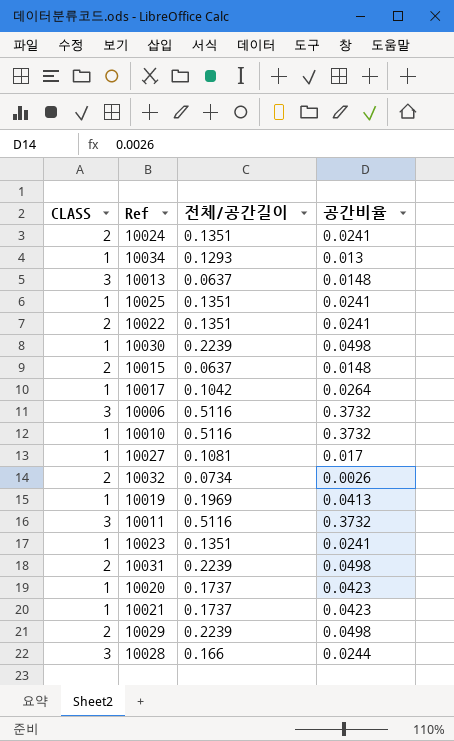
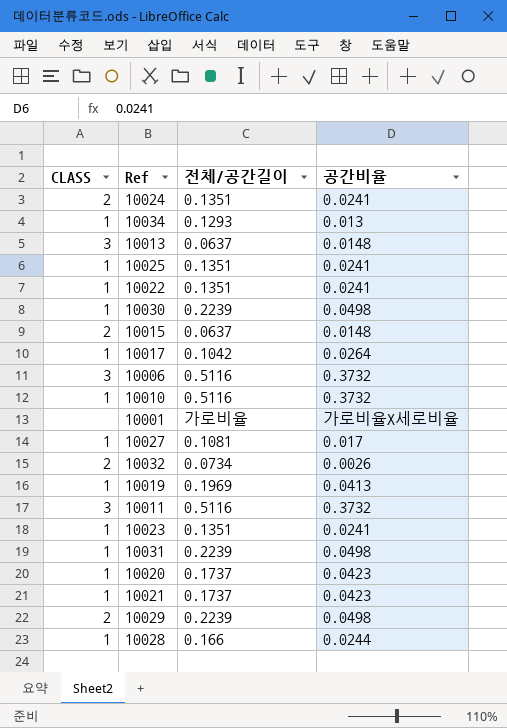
10022 | CLASS: 2 -> 1
row 10001: none -> none | 가로비율 | 가로비율X세로비율
10031 | CLASS: 2 -> 1
10028 | CLASS: 3 -> 1

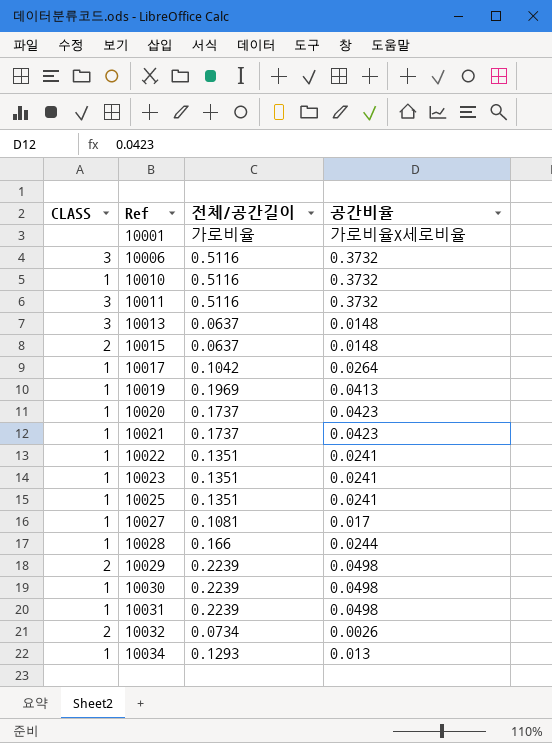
row order: none -> Ref ascending
row 10024: 2 | 0.1351 | 0.0241 -> none

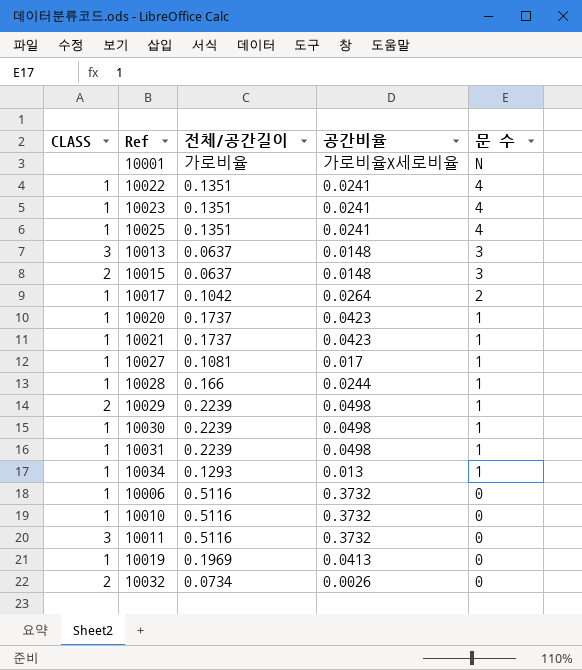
row order: Ref ascending -> 문 수 descending
column 문 수 | position: none -> 5
10006 | CLASS: 3 -> 1

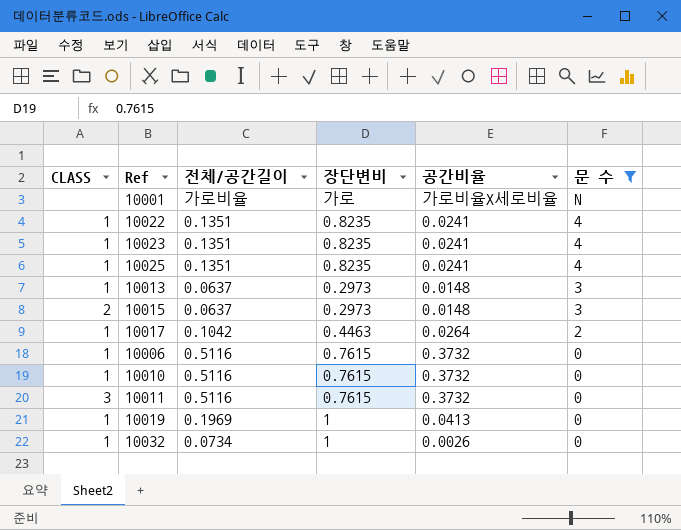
filter: none -> 문 수 != 1
column 장단변비 | position: none -> 4
10013 | CLASS: 3 -> 1
10032 | CLASS: 2 -> 1

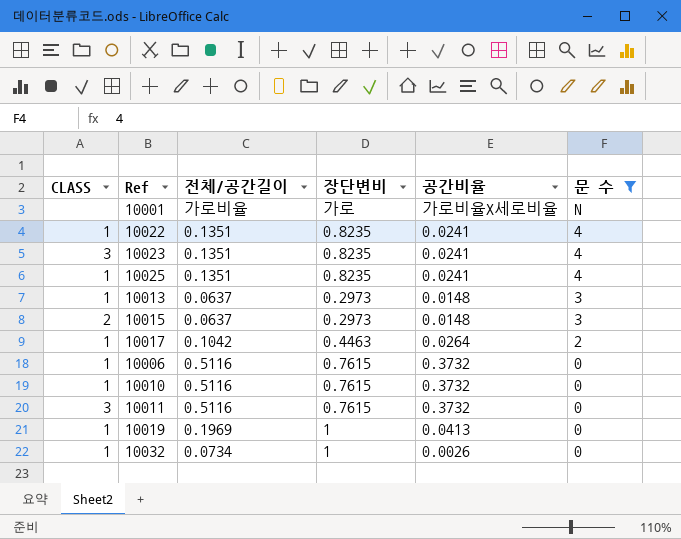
10023 | CLASS: 1 -> 3

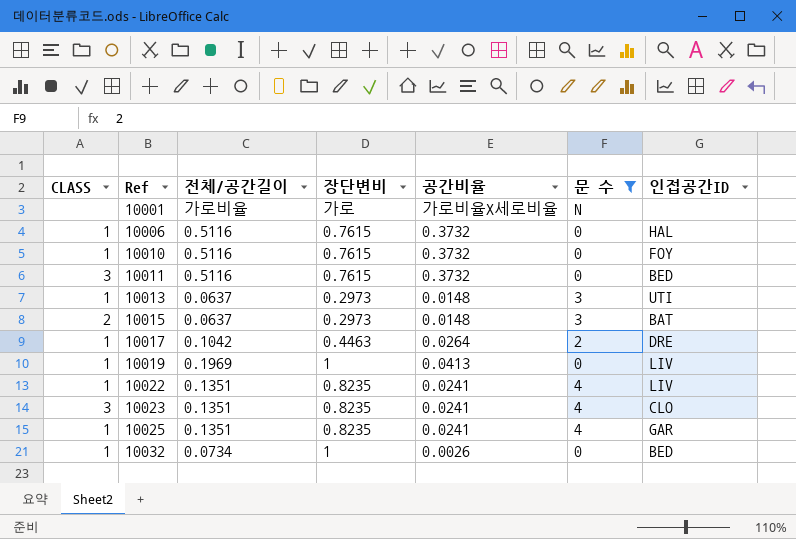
row order: 문 수 descending -> Ref ascending
column 인접공간ID | position: none -> 7

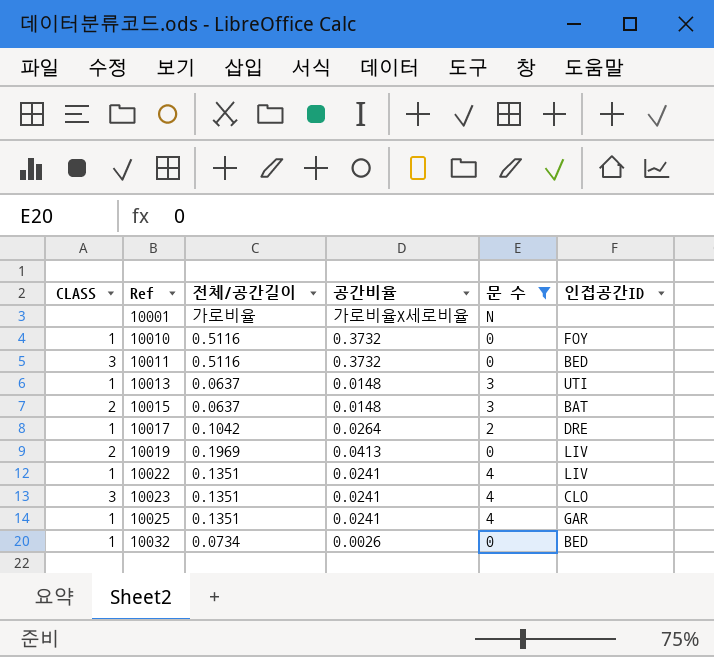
column 장단변비 | position: 4 -> none
row 10006: 1 | 0.5116 | 0.7615 | 0.3732 | 0 | HAL -> none
10019 | CLASS: 1 -> 2

